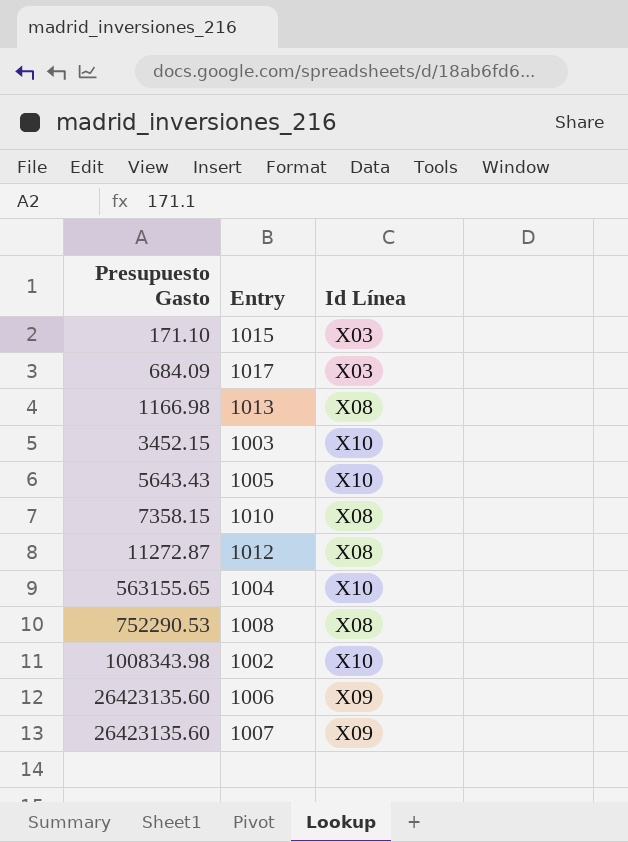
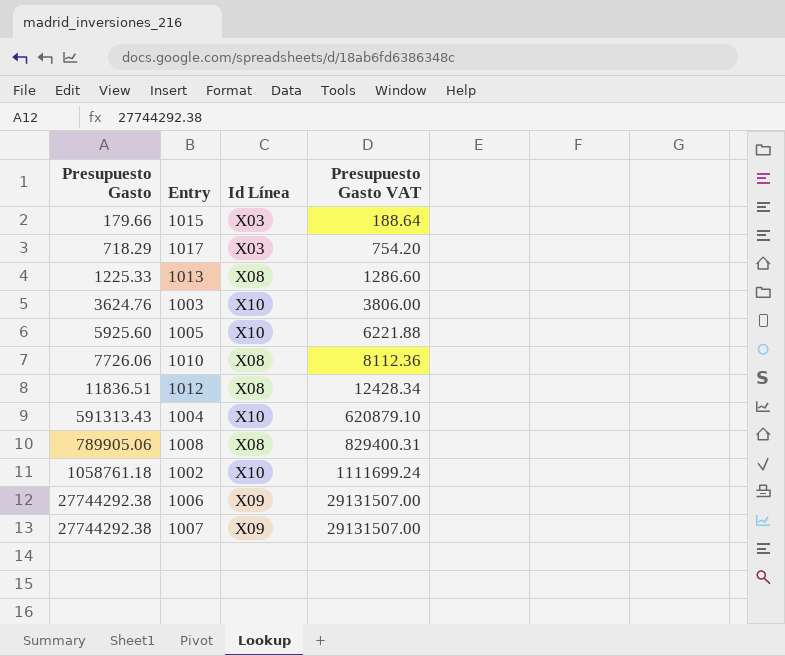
column Presupuesto Gasto VAT | formula: none -> [Presupuesto Gasto] * 1.05
1015 | Presupuesto Gasto: 171.10 -> 179.66
1017 | Presupuesto Gasto: 684.09 -> 718.29
1013 | Presupuesto Gasto: 1166.98 -> 1225.33
1003 | Presupuesto Gasto: 3452.15 -> 3624.76
1005 | Presupuesto Gasto: 5643.43 -> 5925.60
1010 | Presupuesto Gasto: 7358.15 -> 7726.06
1012 | Presupuesto Gasto: 11272.87 -> 11836.51
1004 | Presupuesto Gasto: 563155.65 -> 591313.43
1008 | Presupuesto Gasto: 752290.53 -> 789905.06
1002 | Presupuesto Gasto: 1008343.98 -> 1058761.18
1006 | Presupuesto Gasto: 26423135.60 -> 27744292.38
1007 | Presupuesto Gasto: 26423135.60 -> 27744292.38

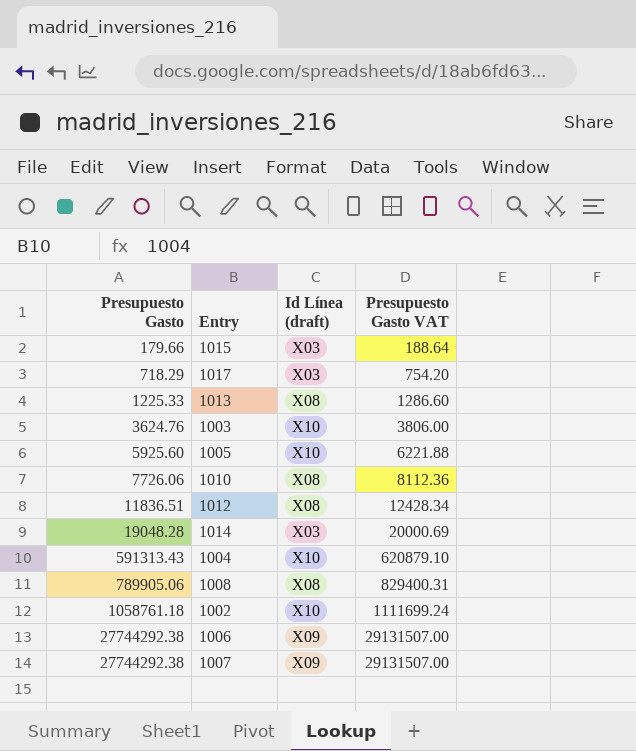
column name: Id Línea -> Id Línea (draft)
row 1014: none -> 19048.28 | X03 | 20000.69

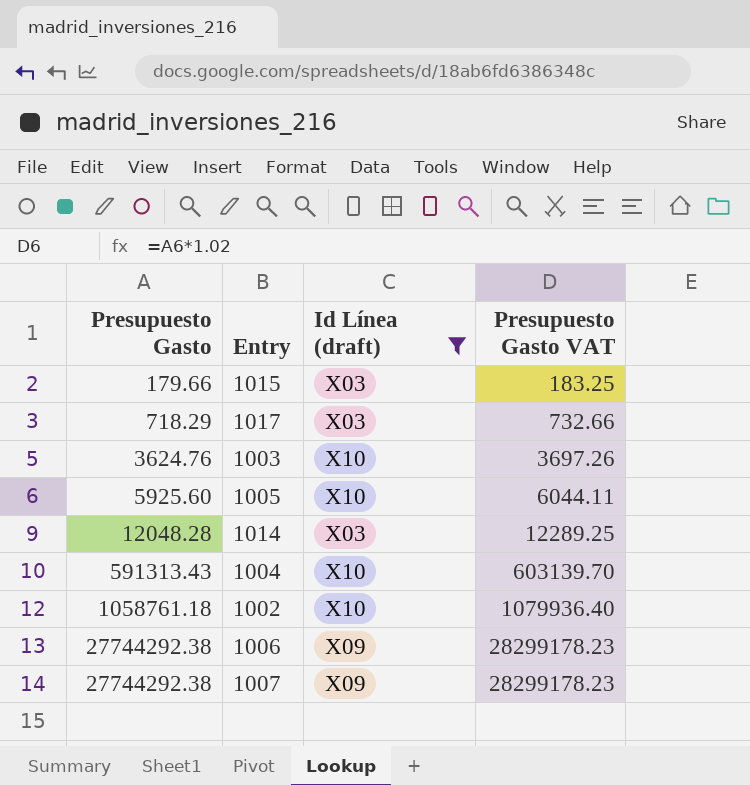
filter: none -> Id Línea (draft) != X08
column Presupuesto Gasto VAT | formula: [Presupuesto Gasto] * 1.05 -> [Presupuesto Gasto] * 1.02
1014 | Presupuesto Gasto: 19048.28 -> 12048.28

